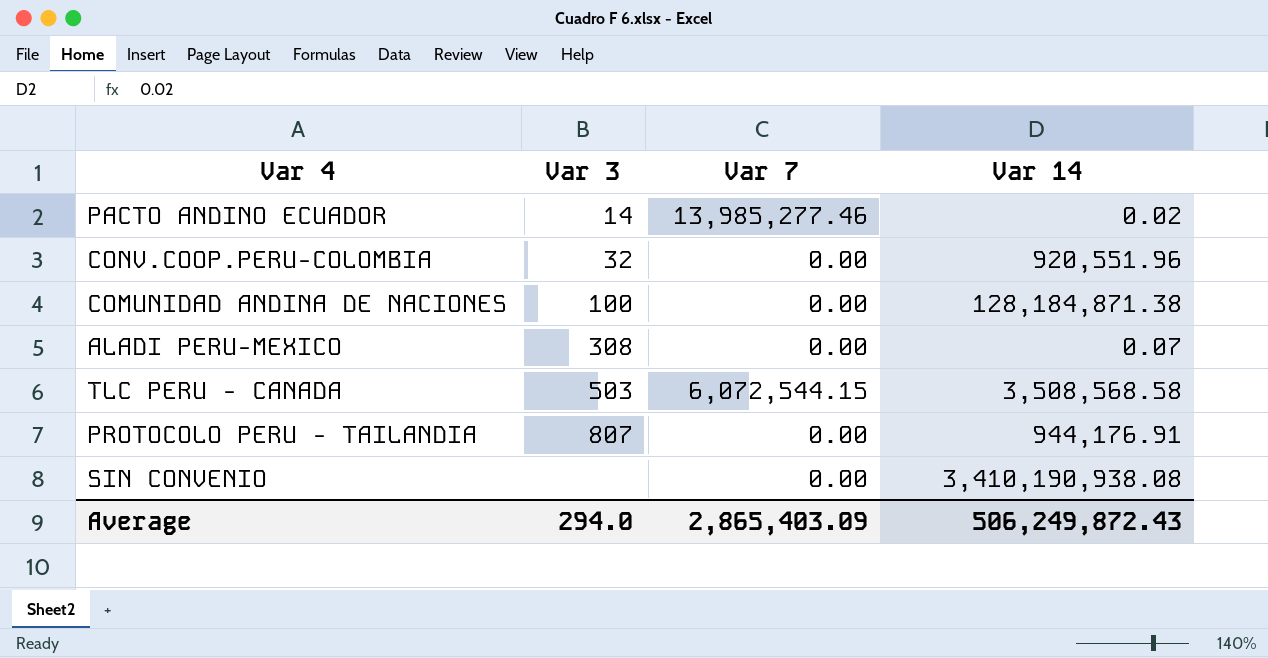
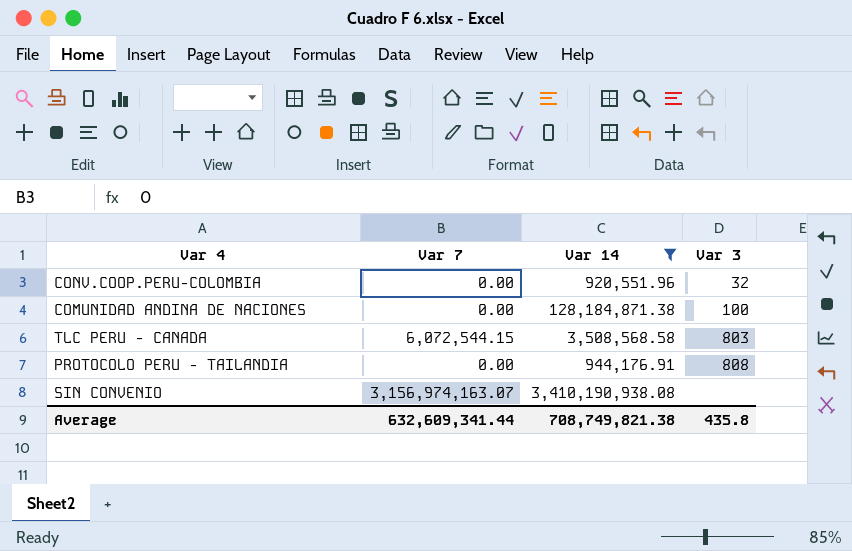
filter: none -> Var 14 >= 920,551.96
column Var 3 | position: 2 -> 4
TLC PERU - CANADA | Var 3: 503 -> 803
PROTOCOLO PERU - TAILANDIA | Var 3: 807 -> 808
SIN CONVENIO | Var 7: 0.00 -> 3,156,974,163.07
Average | Var 7: 2,865,403.09 -> 632,609,341.44
Average | Var 14: 506,249,872.43 -> 708,749,821.38
Average | Var 3: 294.0 -> 435.8

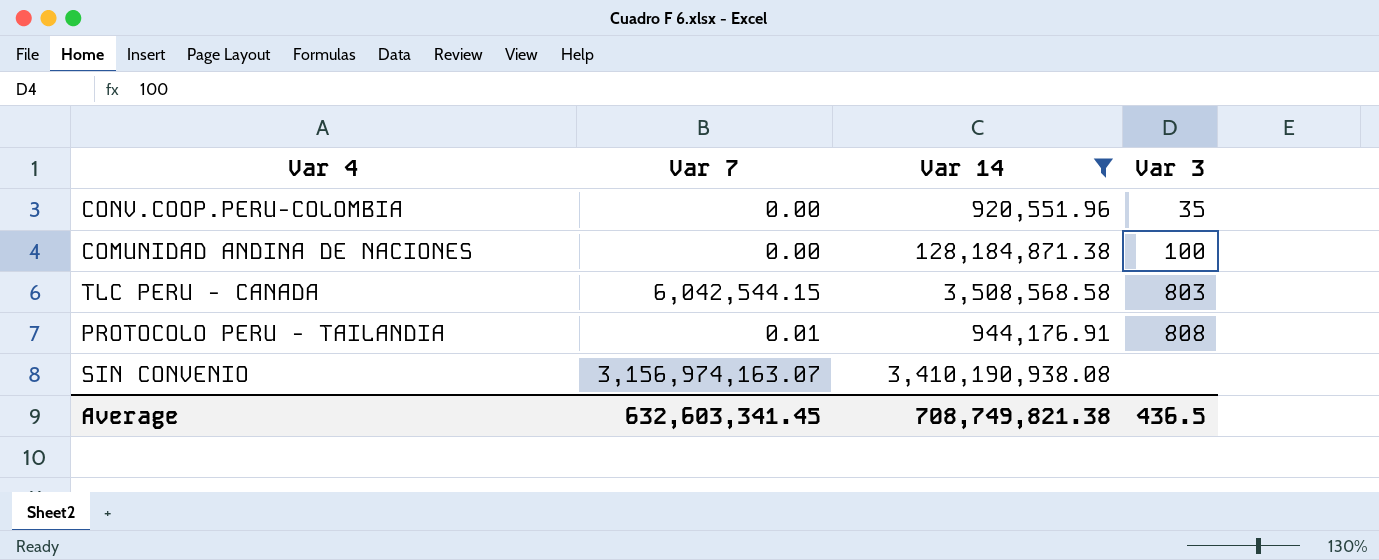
CONV.COOP.PERU-COLOMBIA | Var 3: 32 -> 35
TLC PERU - CANADA | Var 7: 6,072,544.15 -> 6,042,544.15
PROTOCOLO PERU - TAILANDIA | Var 7: 0.00 -> 0.01
Average | Var 7: 632,609,341.44 -> 632,603,341.45
Average | Var 3: 435.8 -> 436.5

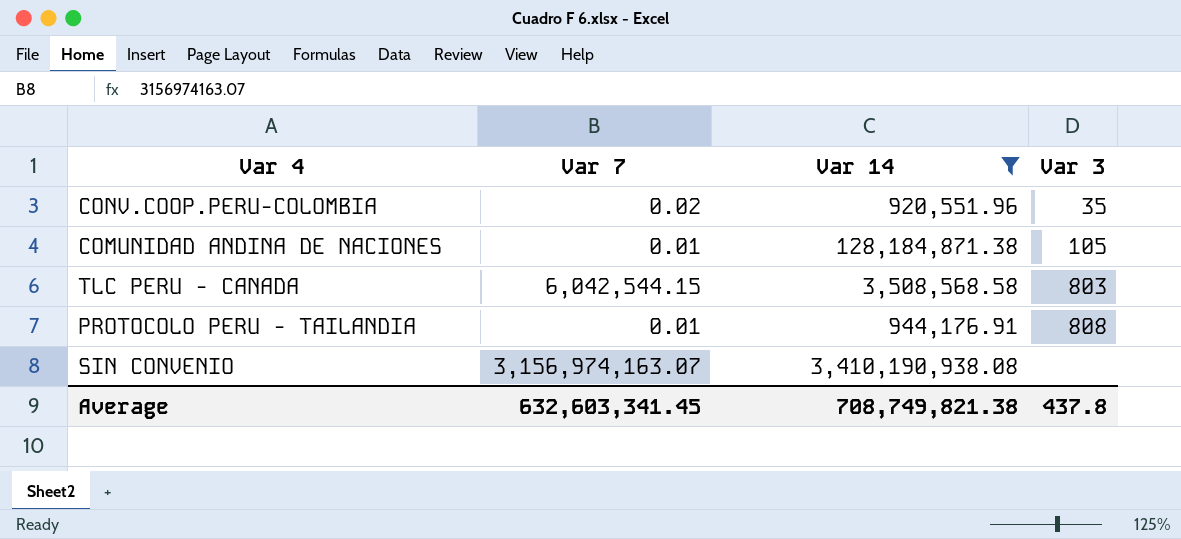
CONV.COOP.PERU-COLOMBIA | Var 7: 0.00 -> 0.02
COMUNIDAD ANDINA DE NACIONES | Var 7: 0.00 -> 0.01
COMUNIDAD ANDINA DE NACIONES | Var 3: 100 -> 105
Average | Var 3: 436.5 -> 437.8

